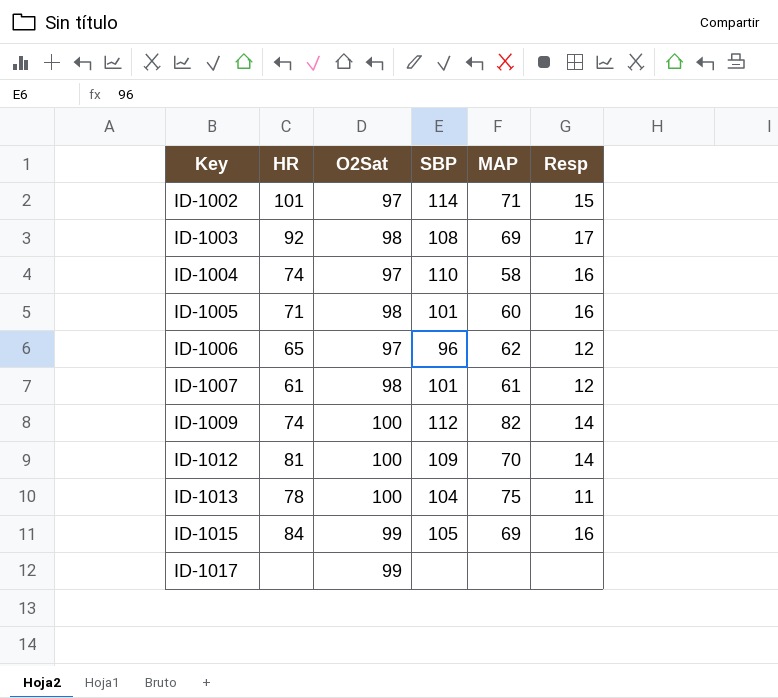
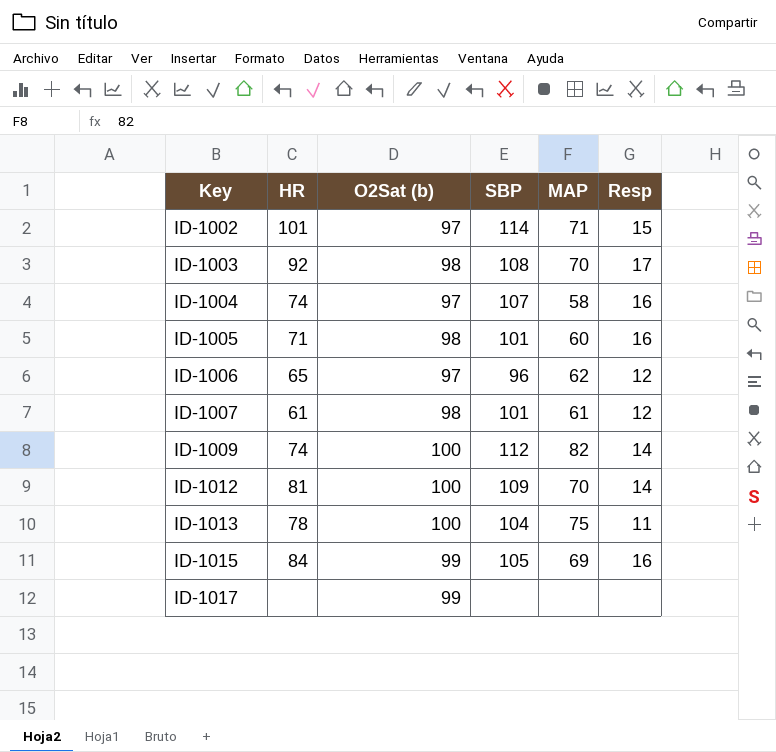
column name: O2Sat -> O2Sat (b)
ID-1003 | MAP: 69 -> 70
ID-1004 | SBP: 110 -> 107

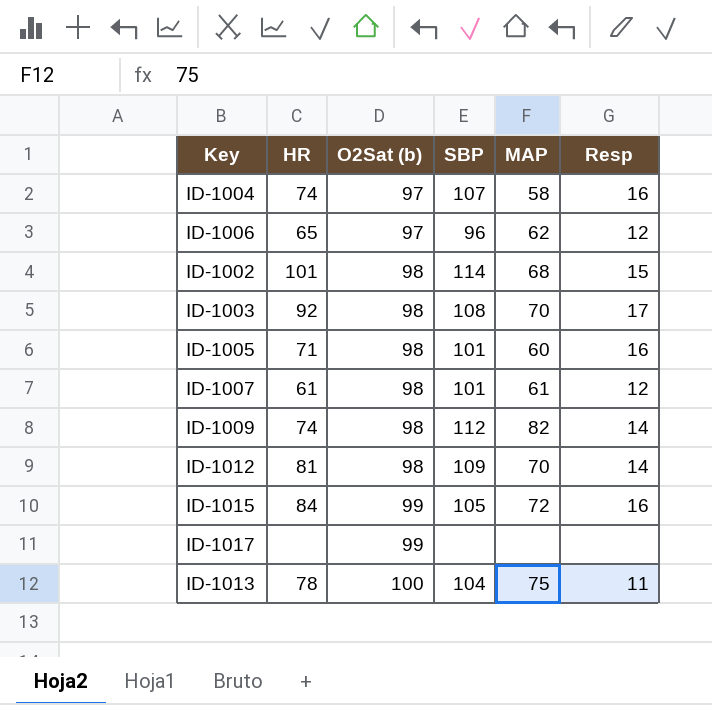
row order: Key ascending -> O2Sat (b) ascending
ID-1002 | O2Sat (b): 97 -> 98
ID-1002 | MAP: 71 -> 68
ID-1009 | O2Sat (b): 100 -> 98
ID-1012 | O2Sat (b): 100 -> 98
ID-1015 | MAP: 69 -> 72

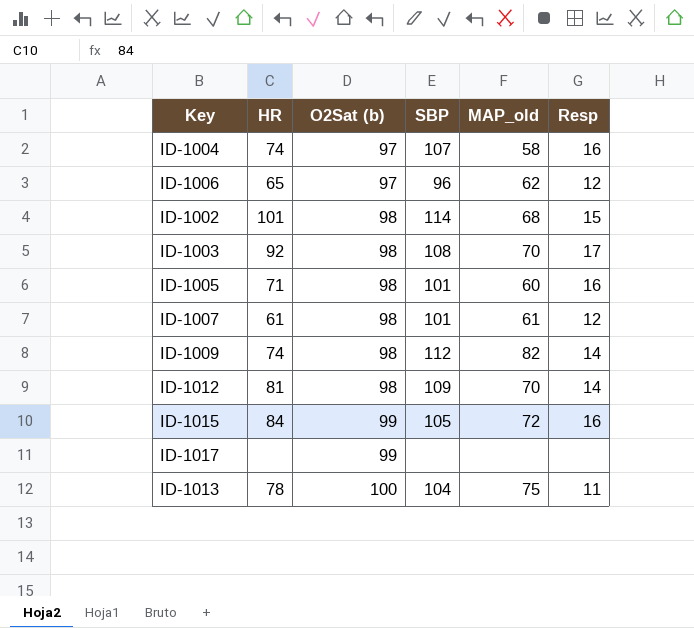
column name: MAP -> MAP_old

